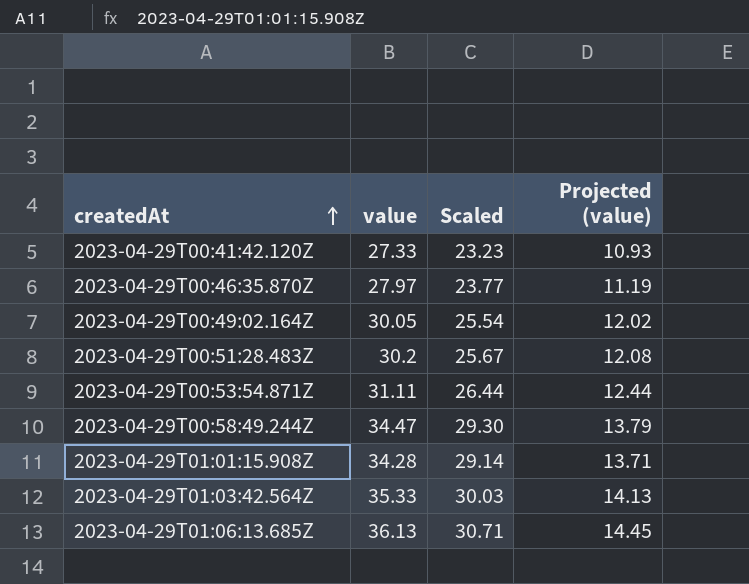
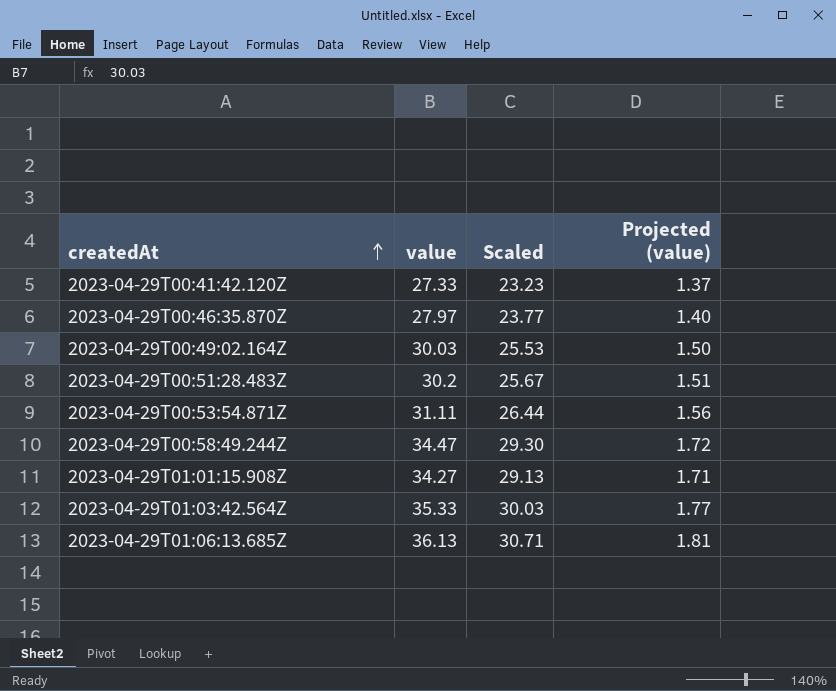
column Projected (value) | formula: [value] * 0.4 -> [value] * 0.05
2023-04-29T00:49:02.164Z | value: 30.05 -> 30.03
2023-04-29T00:49:02.164Z | Scaled: 25.54 -> 25.53
2023-04-29T01:01:15.908Z | value: 34.28 -> 34.27
2023-04-29T01:01:15.908Z | Scaled: 29.14 -> 29.13

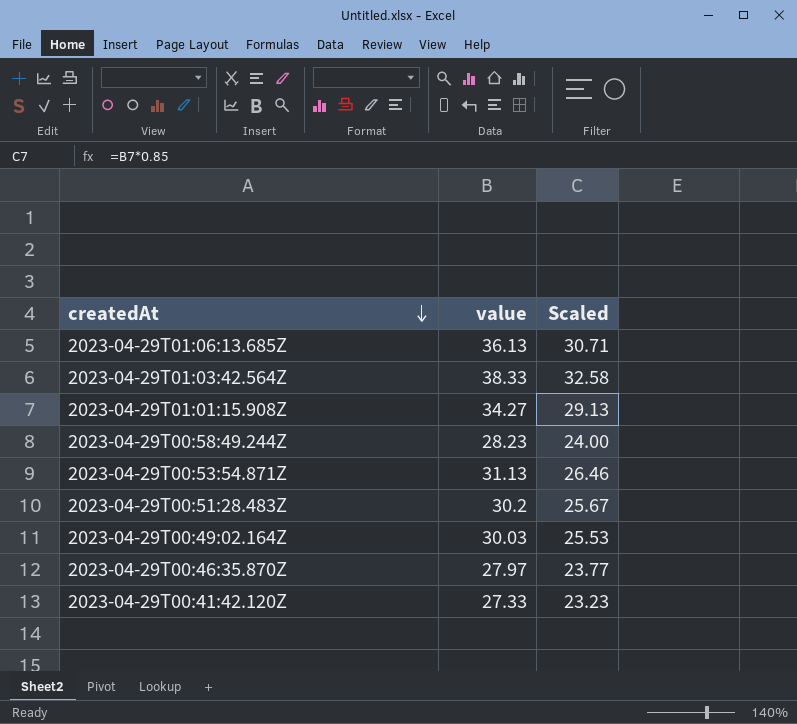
row order: createdAt ascending -> createdAt descending
column Projected (value) | formula: [value] * 0.05 -> none
2023-04-29T01:03:42.564Z | value: 35.33 -> 38.33
2023-04-29T01:03:42.564Z | Scaled: 30.03 -> 32.58
2023-04-29T00:58:49.244Z | value: 34.47 -> 28.23
2023-04-29T00:58:49.244Z | Scaled: 29.30 -> 24.00
2023-04-29T00:53:54.871Z | value: 31.11 -> 31.13
2023-04-29T00:53:54.871Z | Scaled: 26.44 -> 26.46

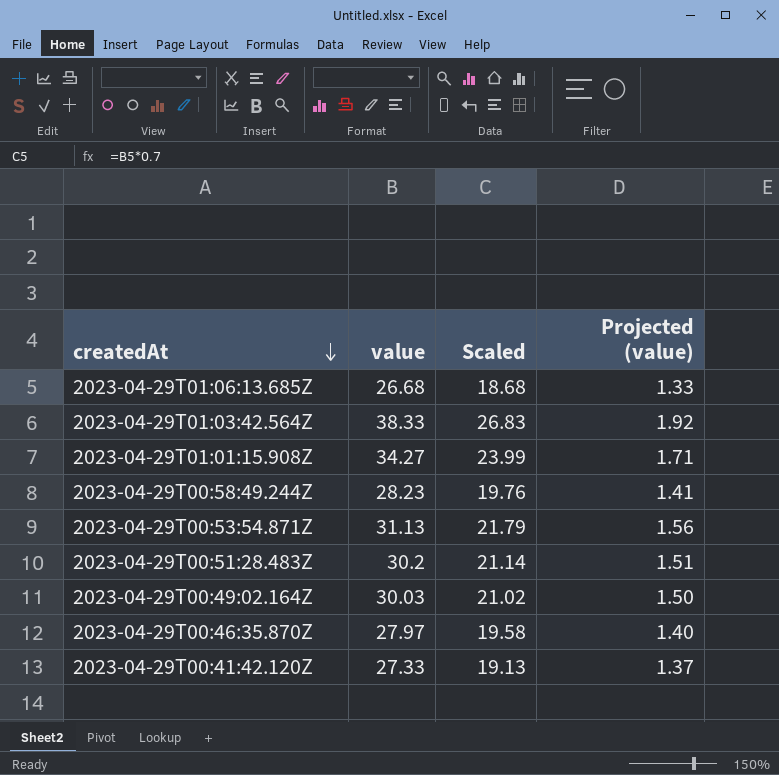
column Scaled | formula: [value] * 0.85 -> [value] * 0.7
column Projected (value) | formula: none -> [value] * 0.05
2023-04-29T01:06:13.685Z | value: 36.13 -> 26.68

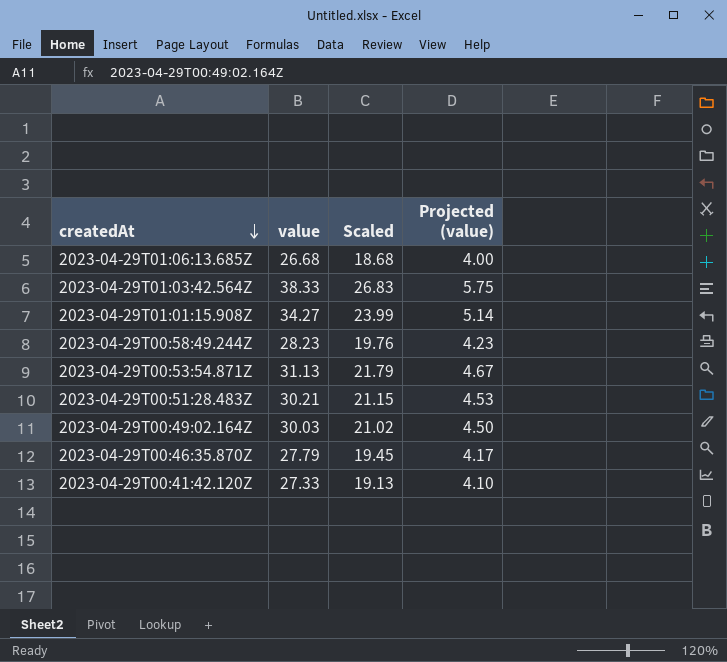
column Projected (value) | formula: [value] * 0.05 -> [value] * 0.15
2023-04-29T00:51:28.483Z | value: 30.2 -> 30.21
2023-04-29T00:51:28.483Z | Scaled: 21.14 -> 21.15
2023-04-29T00:46:35.870Z | value: 27.97 -> 27.79
2023-04-29T00:46:35.870Z | Scaled: 19.58 -> 19.45

